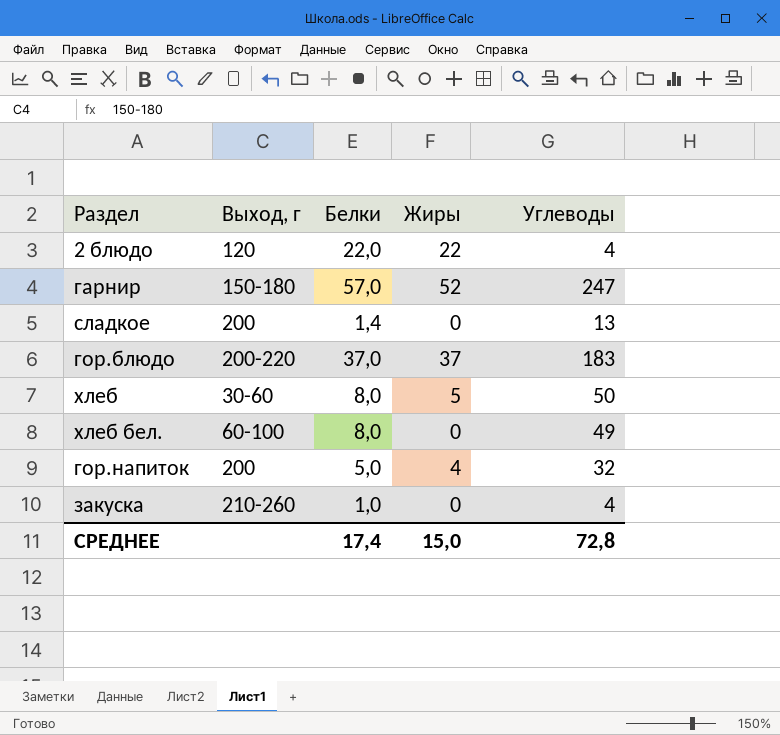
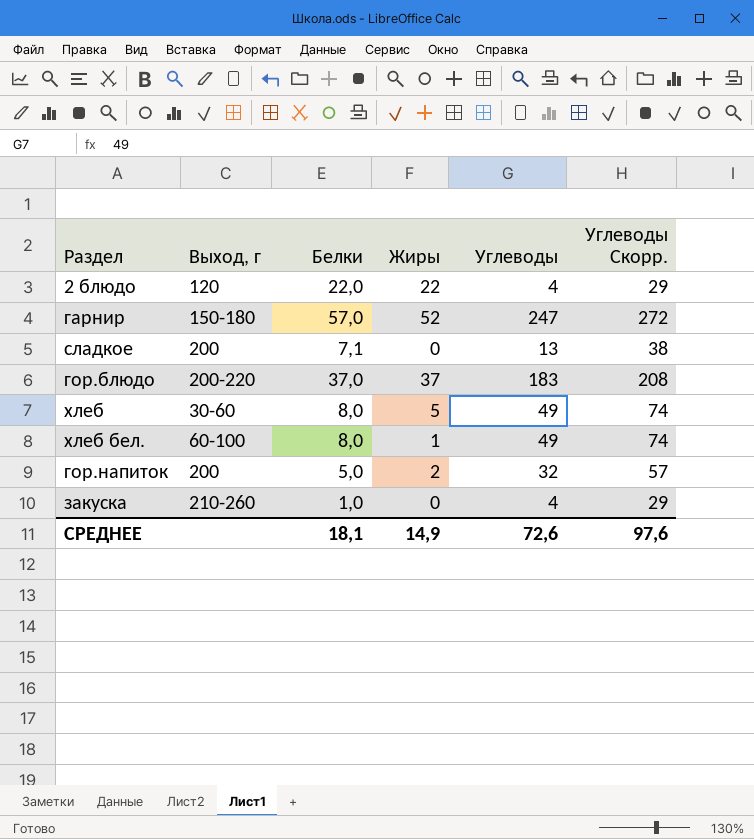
column Углеводы Скорр. | formula: none -> [Углеводы] + 25
сладкое | Белки: 1,4 -> 7,1
хлеб | Углеводы: 50 -> 49
хлеб бел. | Жиры: 0 -> 1
гор.напиток | Жиры: 4 -> 2
СРЕДНЕЕ | Белки: 17,4 -> 18,1
СРЕДНЕЕ | Жиры: 15,0 -> 14,9
СРЕДНЕЕ | Углеводы: 72,8 -> 72,6

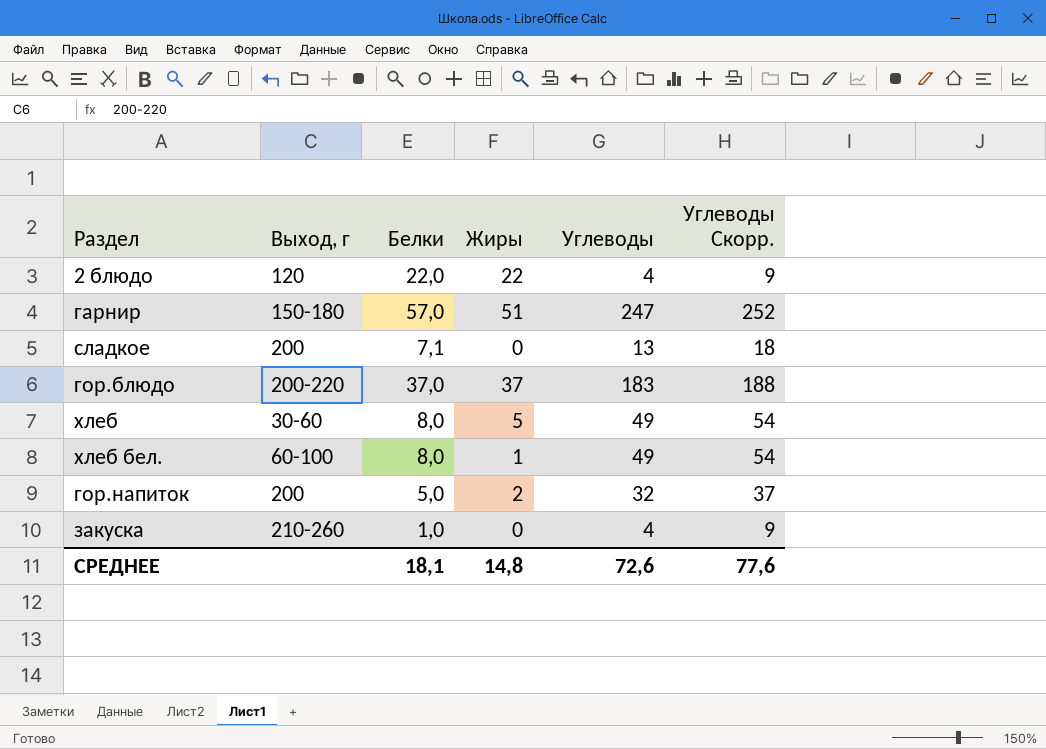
column Углеводы Скорр. | formula: [Углеводы] + 25 -> [Углеводы] + 5
гарнир | Жиры: 52 -> 51
СРЕДНЕЕ | Жиры: 14,9 -> 14,8
СРЕДНЕЕ | Углеводы Скорр.: 97,6 -> 77,6

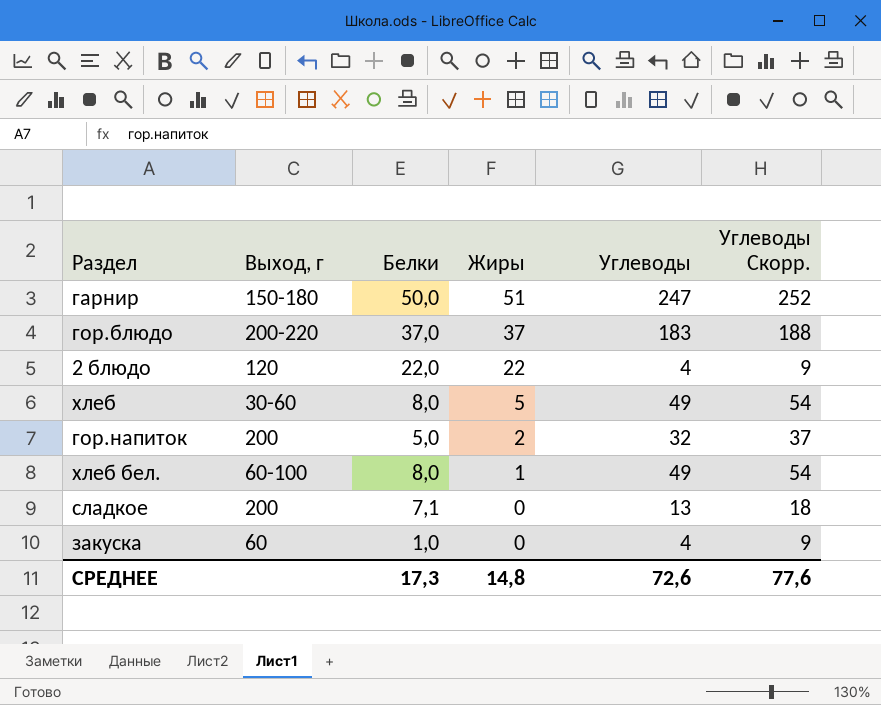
row order: none -> Жиры descending
гарнир | Белки: 57,0 -> 50,0
закуска | Выход, г: 210-260 -> 60
СРЕДНЕЕ | Белки: 18,1 -> 17,3

